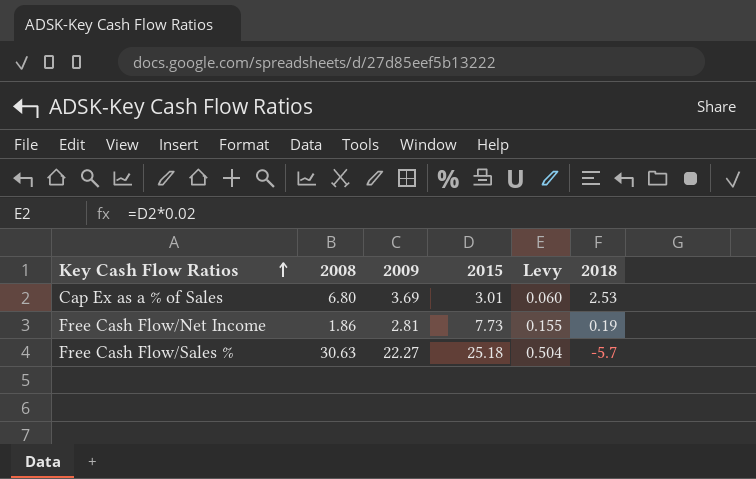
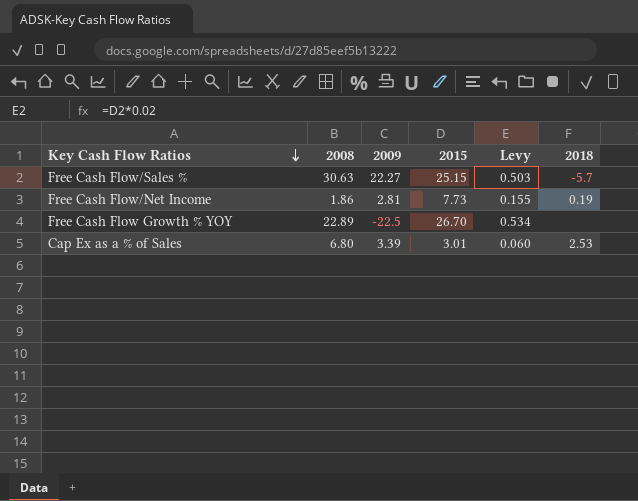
row order: Key Cash Flow Ratios ascending -> Key Cash Flow Ratios descending
Free Cash Flow/Sales % | 2015: 25.18 -> 25.15
Free Cash Flow/Sales % | Levy: 0.504 -> 0.503
row Free Cash Flow Growth % YOY: none -> 22.89 | -22.5 | 26.70 | 0.534 | none
Cap Ex as a % of Sales | 2009: 3.69 -> 3.39

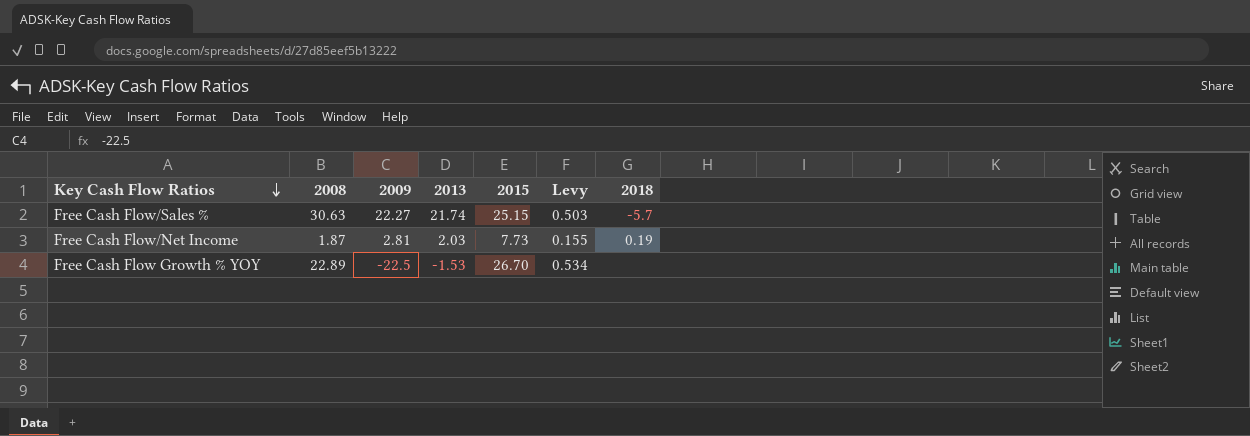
column 2013 | position: none -> 4
row Cap Ex as a % of Sales: 6.80 | 3.39 | 3.01 | 0.060 | 2.53 -> none
Free Cash Flow/Net Income | 2008: 1.86 -> 1.87

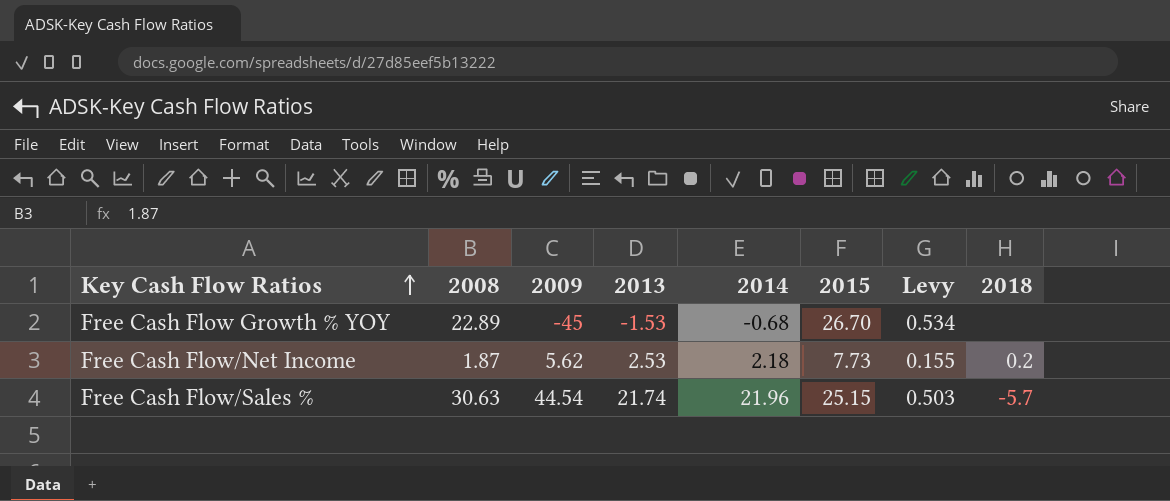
row order: Key Cash Flow Ratios descending -> Key Cash Flow Ratios ascending
column 2014 | position: none -> 5
Free Cash Flow Growth % YOY | 2009: -22.5 -> -45
Free Cash Flow/Net Income | 2009: 2.81 -> 5.62
Free Cash Flow/Net Income | 2013: 2.03 -> 2.53
Free Cash Flow/Net Income | 2018: 0.19 -> 0.2
Free Cash Flow/Sales % | 2009: 22.27 -> 44.54

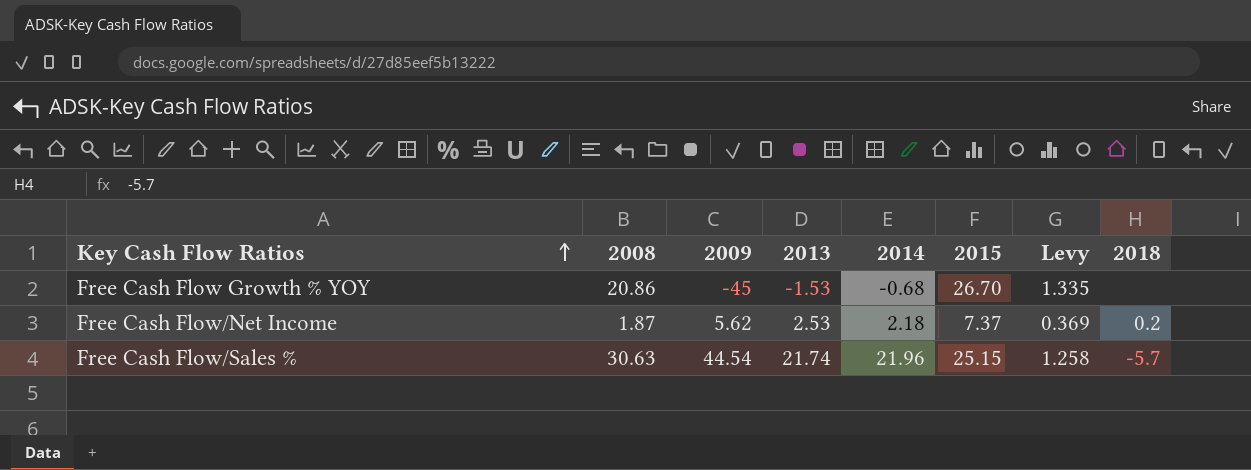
column Levy | formula: [2015] * 0.02 -> [2015] * 0.05
Free Cash Flow Growth % YOY | 2008: 22.89 -> 20.86
Free Cash Flow/Net Income | 2015: 7.73 -> 7.37

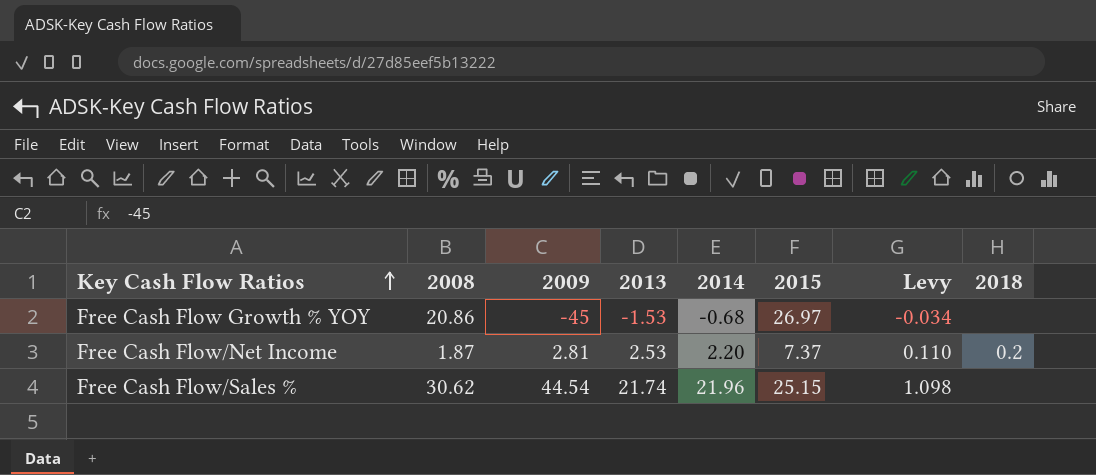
column Levy | formula: [2015] * 0.05 -> [2014] * 0.05
Free Cash Flow Growth % YOY | 2015: 26.70 -> 26.97
Free Cash Flow/Net Income | 2009: 5.62 -> 2.81
Free Cash Flow/Net Income | 2014: 2.18 -> 2.20
Free Cash Flow/Sales % | 2008: 30.63 -> 30.62
Free Cash Flow/Sales % | 2018: -5.7 -> none

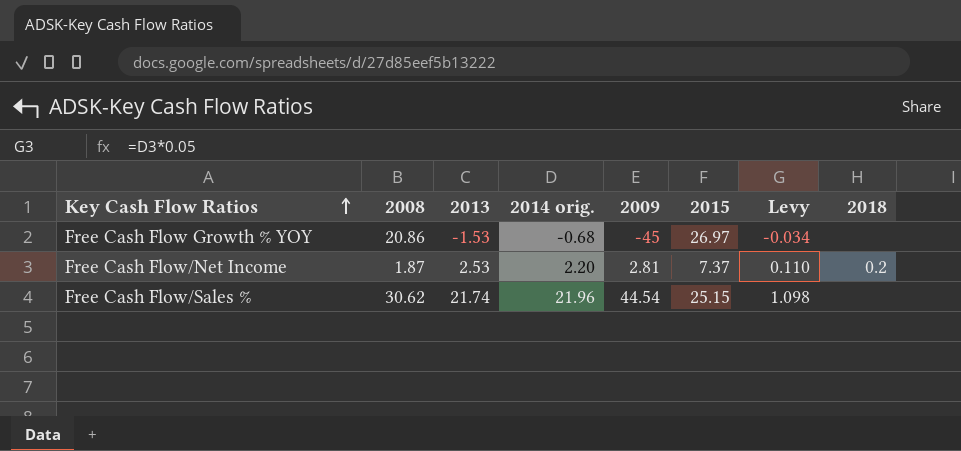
column name: 2014 -> 2014 orig.
column 2009 | position: 3 -> 5

